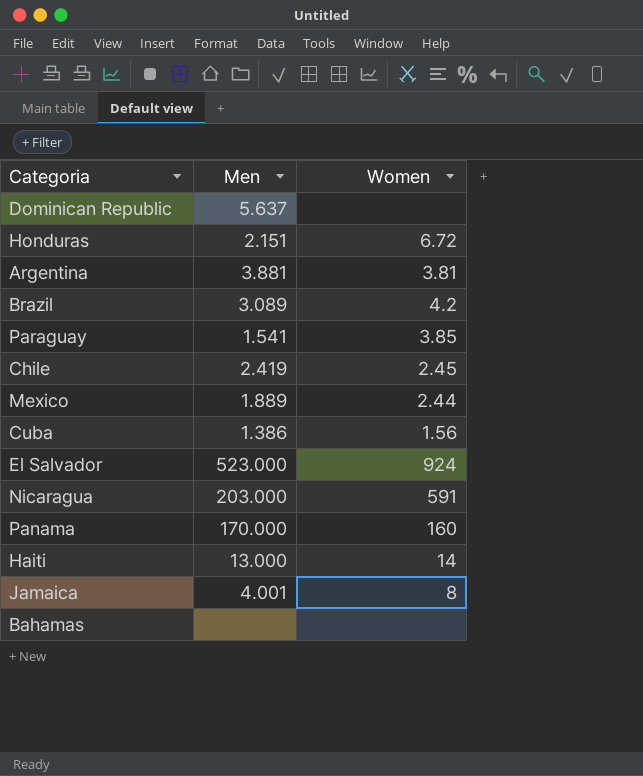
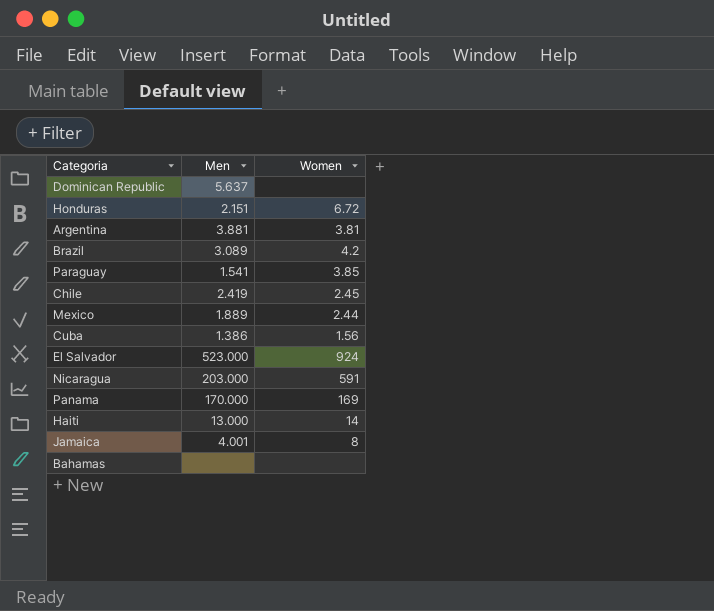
Panama | Women: 160 -> 169

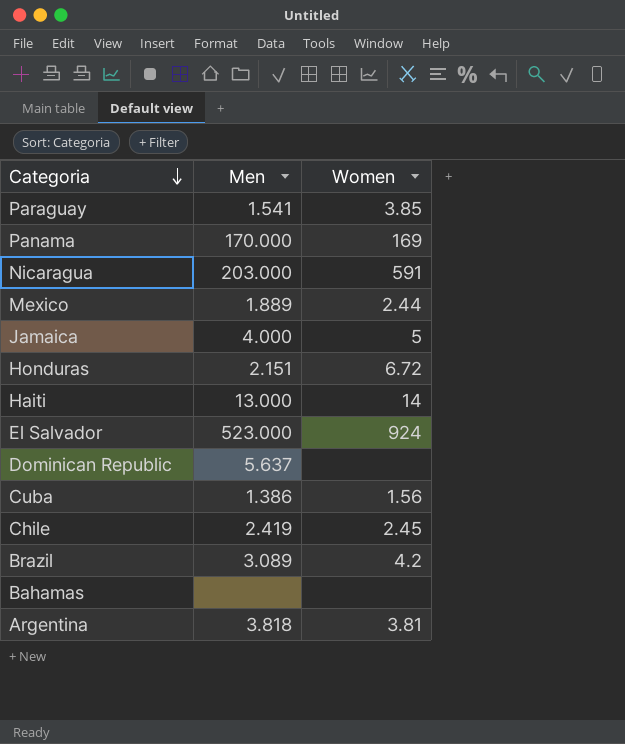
row order: none -> Categoria descending
Jamaica | Men: 4.001 -> 4.000
Jamaica | Women: 8 -> 5
Argentina | Men: 3.881 -> 3.818

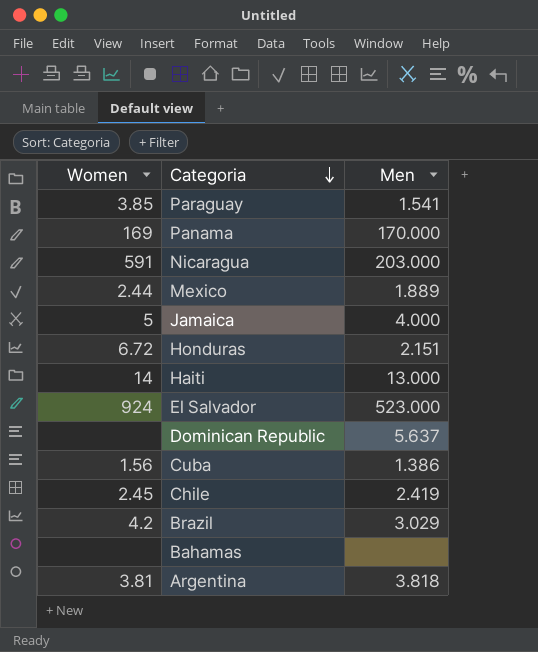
column Women | position: 3 -> 1
Brazil | Men: 3.089 -> 3.029

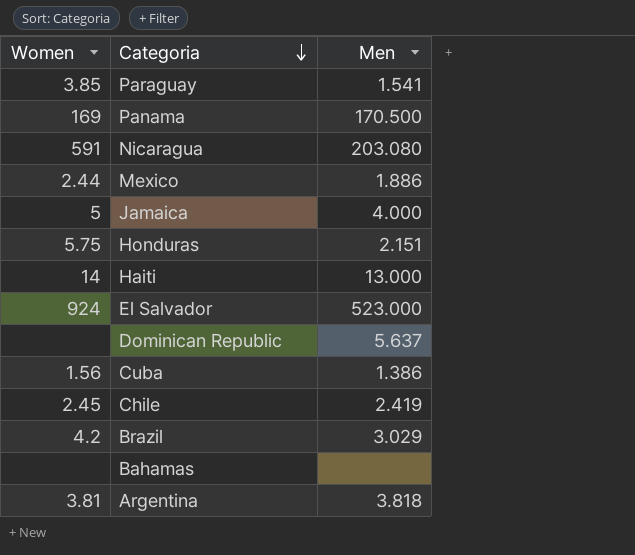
Panama | Men: 170.000 -> 170.500
Nicaragua | Men: 203.000 -> 203.080
Mexico | Men: 1.889 -> 1.886
Honduras | Women: 6.72 -> 5.75

